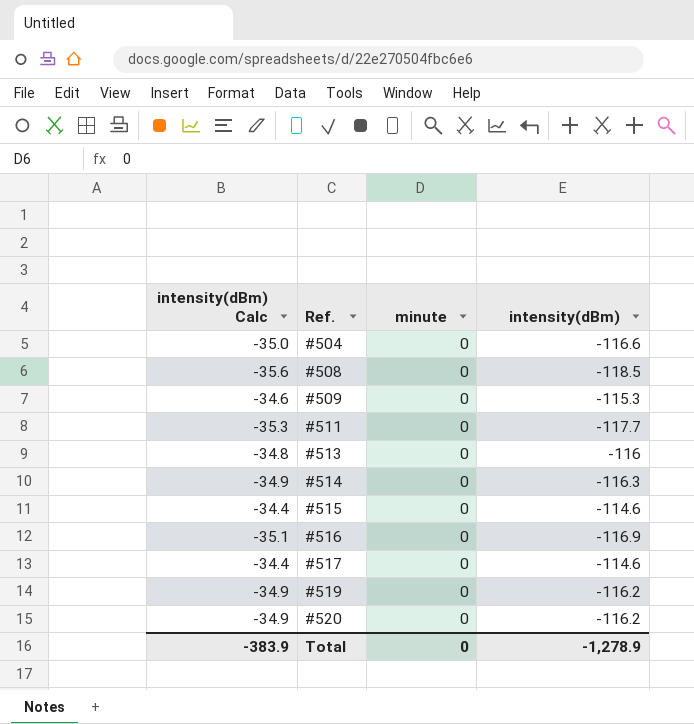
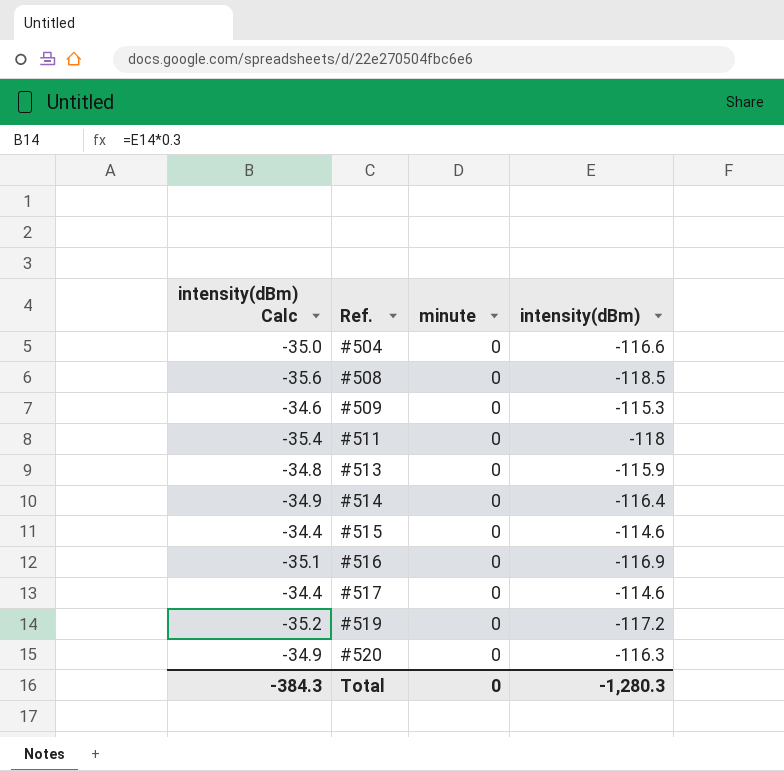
#511 | intensity(dBm) Calc: -35.3 -> -35.4
#511 | intensity(dBm): -117.7 -> -118
#513 | intensity(dBm): -116 -> -115.9
#514 | intensity(dBm): -116.3 -> -116.4
#519 | intensity(dBm) Calc: -34.9 -> -35.2
#519 | intensity(dBm): -116.2 -> -117.2
#520 | intensity(dBm): -116.2 -> -116.3
Total | intensity(dBm) Calc: -383.9 -> -384.3
Total | intensity(dBm): -1,278.9 -> -1,280.3

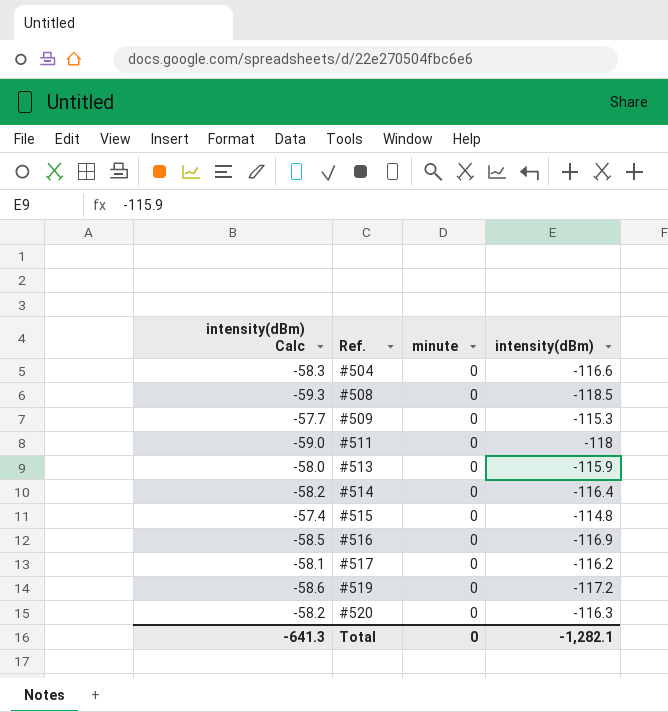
column intensity(dBm) Calc | formula: [intensity(dBm)] * 0.3 -> [intensity(dBm)] * 0.5
#515 | intensity(dBm): -114.6 -> -114.8
#517 | intensity(dBm): -114.6 -> -116.2
Total | intensity(dBm) Calc: -384.3 -> -641.3
Total | intensity(dBm): -1,280.3 -> -1,282.1

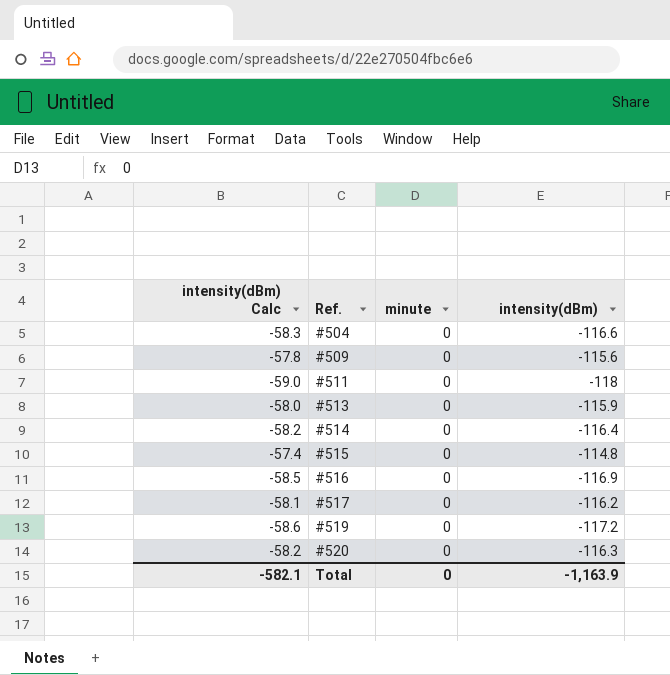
row #508: -59.3 | 0 | -118.5 -> none
#509 | intensity(dBm) Calc: -57.7 -> -57.8
#509 | intensity(dBm): -115.3 -> -115.6
Total | intensity(dBm) Calc: -641.3 -> -582.1
Total | intensity(dBm): -1,282.1 -> -1,163.9

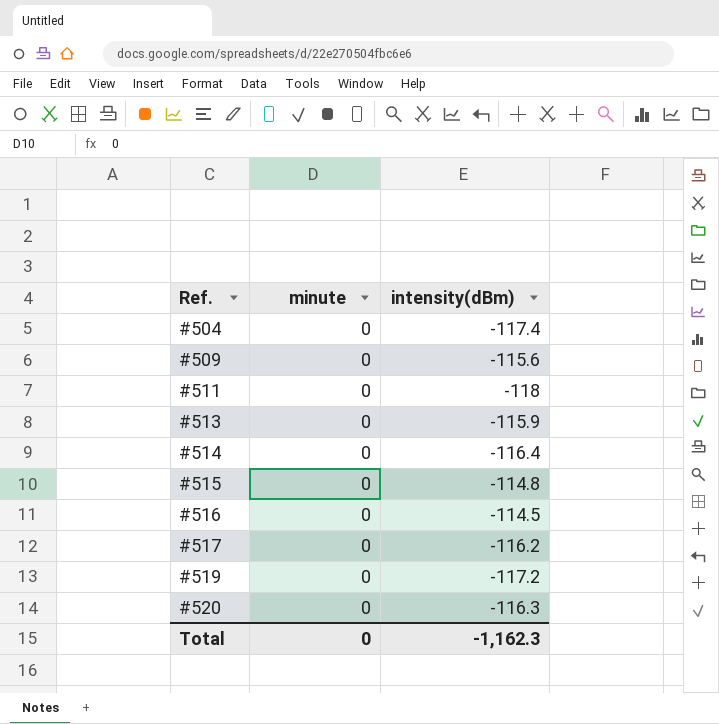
column intensity(dBm) Calc | formula: [intensity(dBm)] * 0.5 -> none
#504 | intensity(dBm): -116.6 -> -117.4
#516 | intensity(dBm): -116.9 -> -114.5
Total | intensity(dBm): -1,163.9 -> -1,162.3

